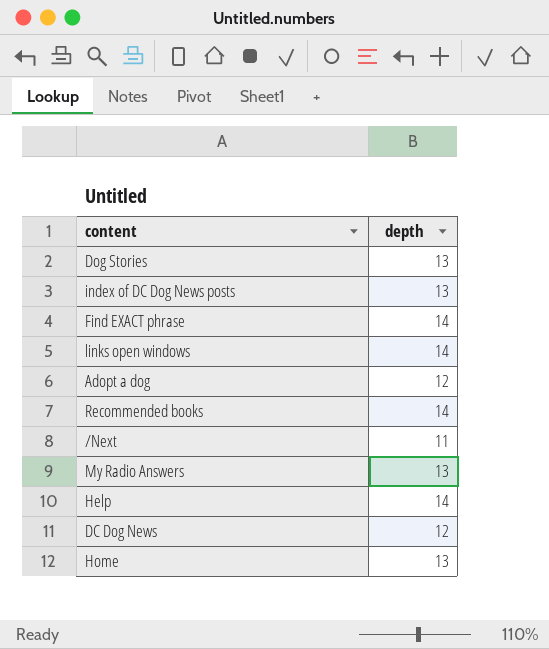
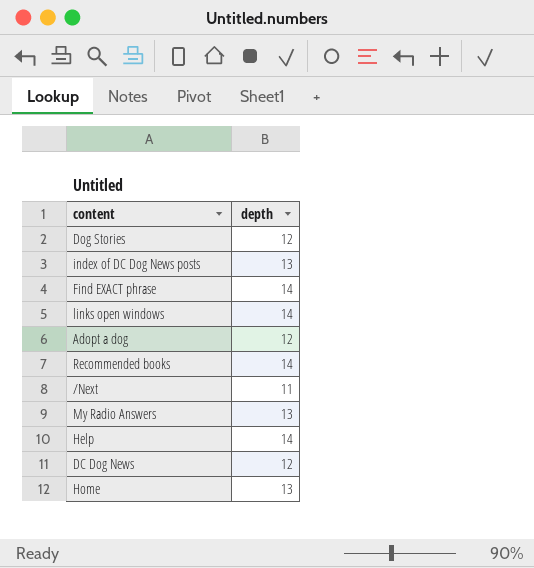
Dog Stories | depth: 13 -> 12

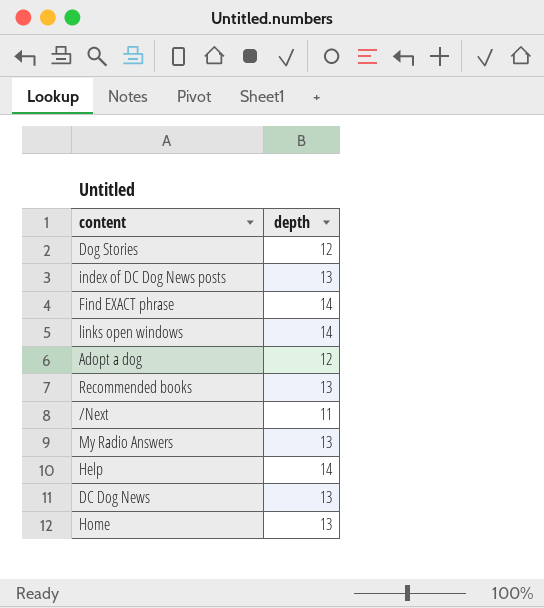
Recommended books | depth: 14 -> 13
DC Dog News | depth: 12 -> 13

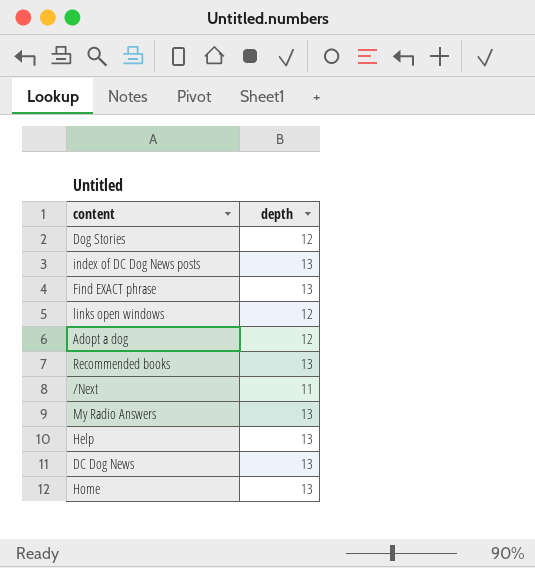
Find EXACT phrase | depth: 14 -> 13
links open windows | depth: 14 -> 12
Help | depth: 14 -> 13

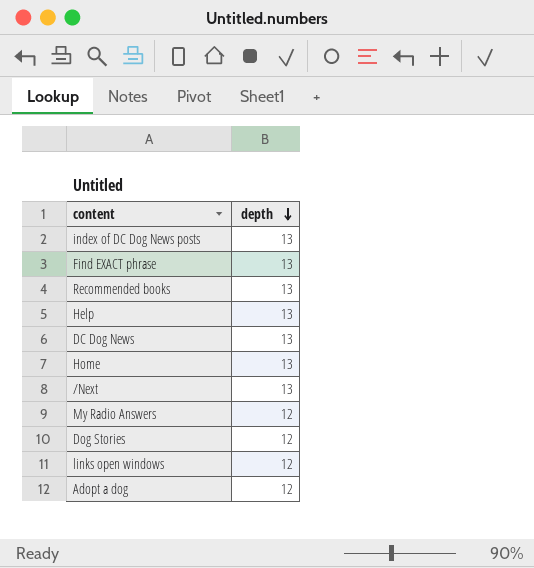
row order: none -> depth descending
/Next | depth: 11 -> 13
My Radio Answers | depth: 13 -> 12

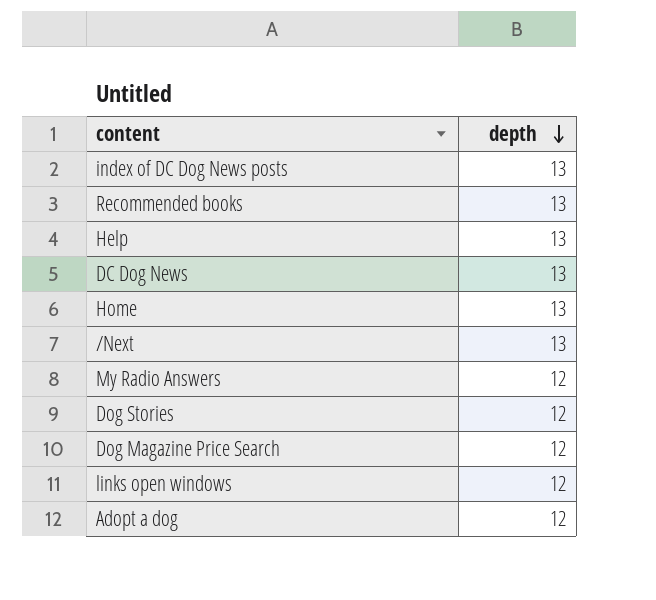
row Find EXACT phrase: 13 -> none
row Dog Magazine Price Search: none -> 12

